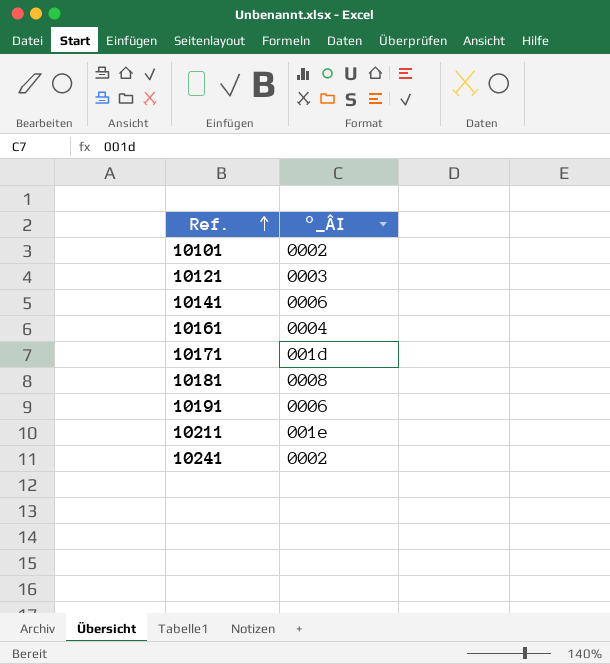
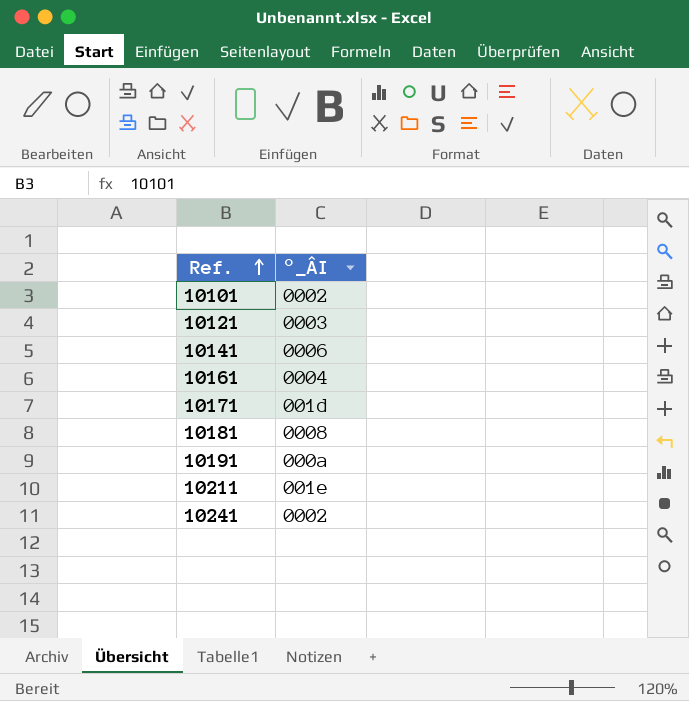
10191 | °_ÂI: 0006 -> 000a

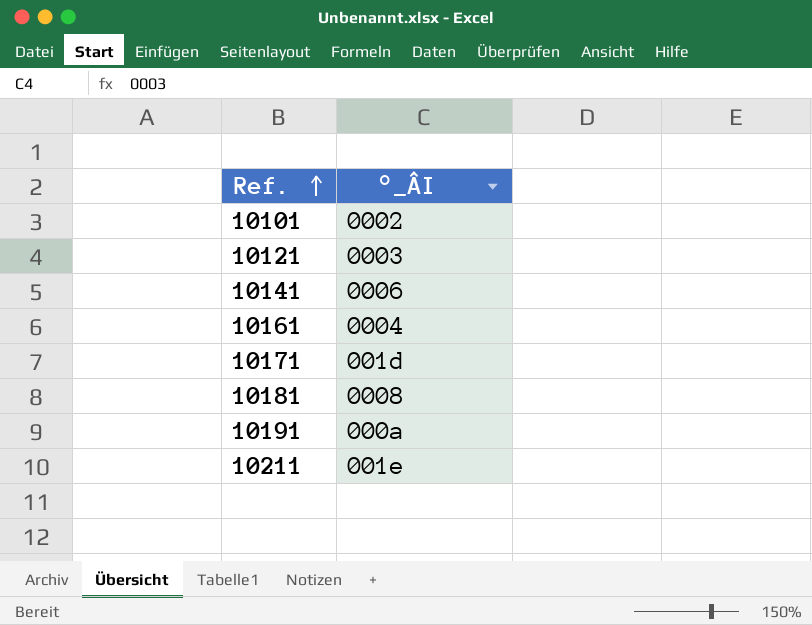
row 10241: 0002 -> none

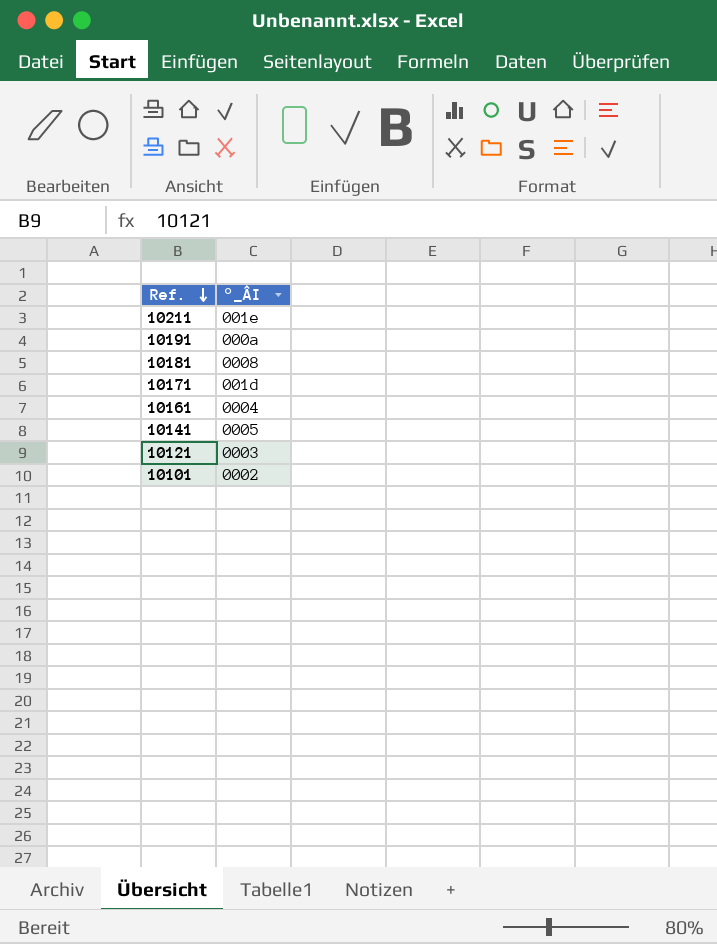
row order: Ref. ascending -> Ref. descending
10141 | °_ÂI: 0006 -> 0005

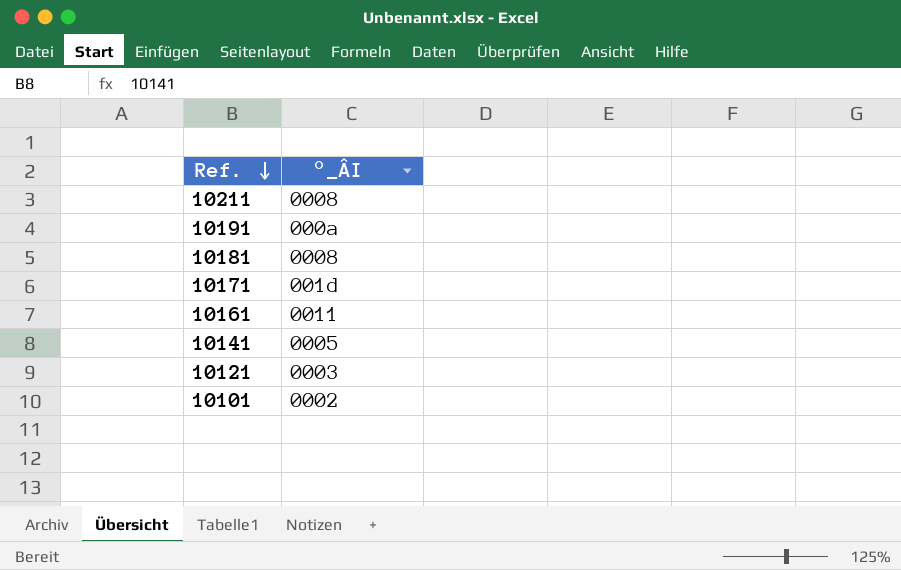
10211 | °_ÂI: 001e -> 0008
10161 | °_ÂI: 0004 -> 0011

